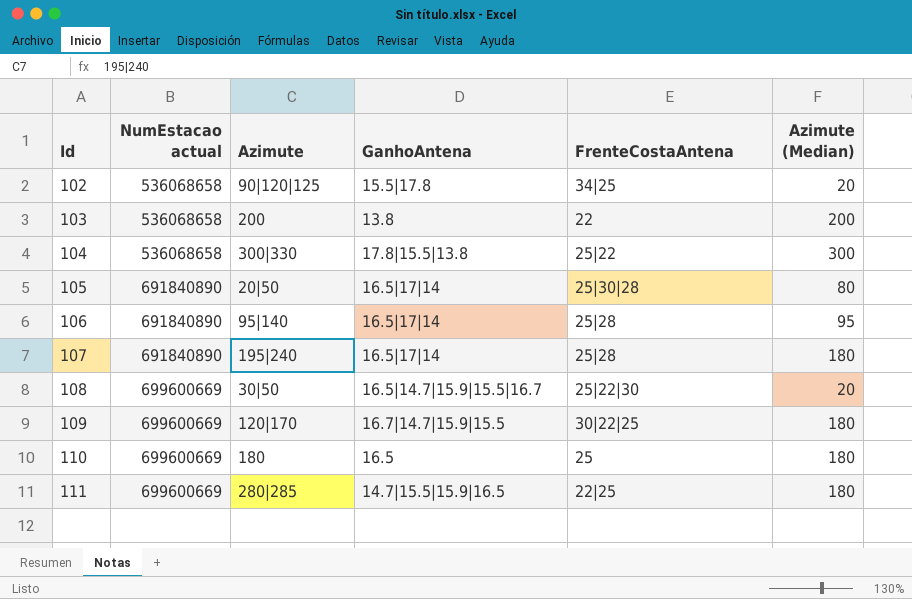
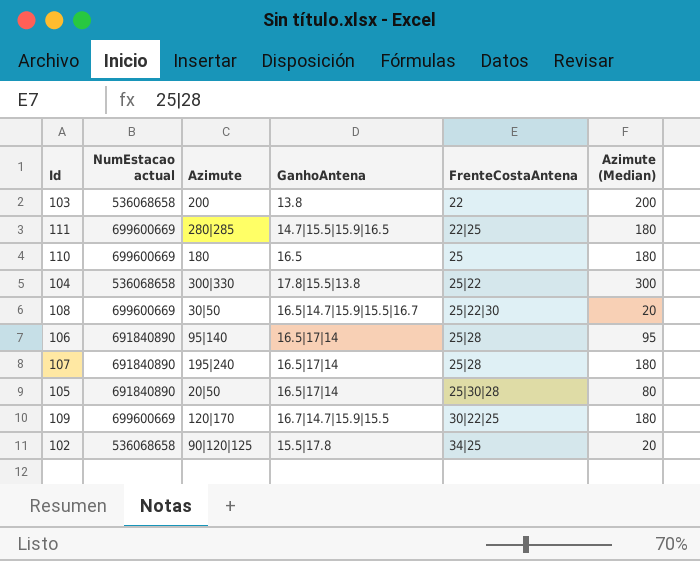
row order: Id ascending -> FrenteCostaAntena ascending

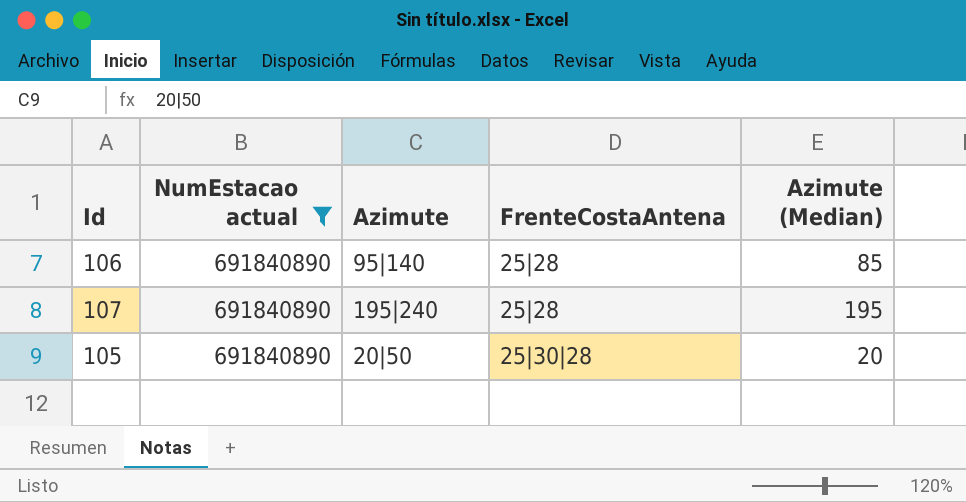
filter: none -> NumEstacao actual = 691840890
column GanhoAntena | position: 4 -> none
106 | Azimute (Median): 95 -> 85
107 | Azimute (Median): 180 -> 195
105 | Azimute (Median): 80 -> 20

